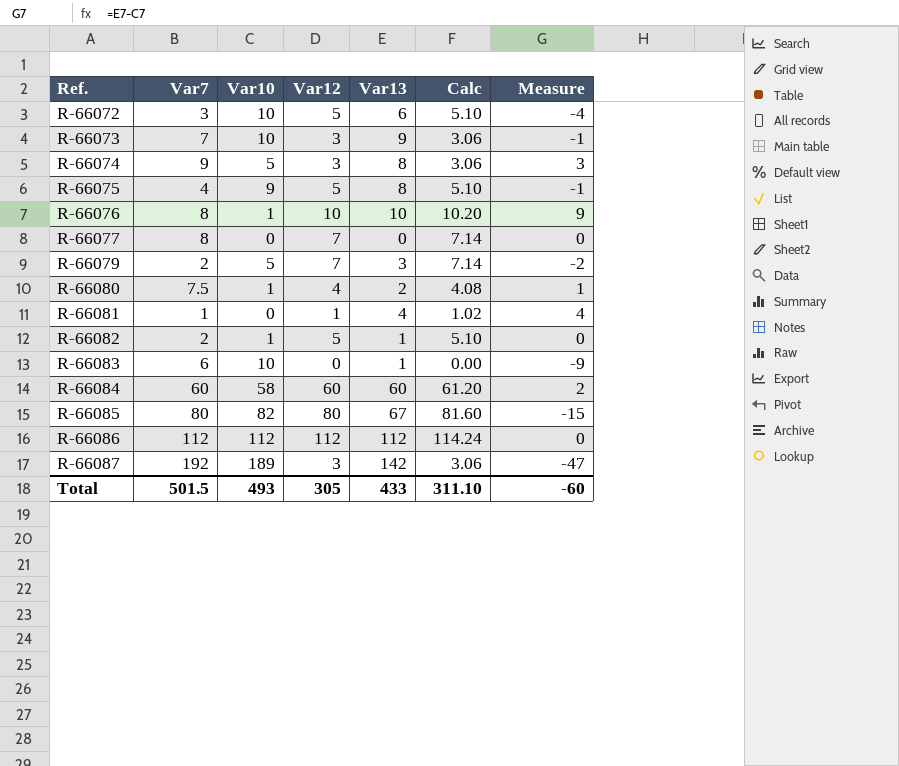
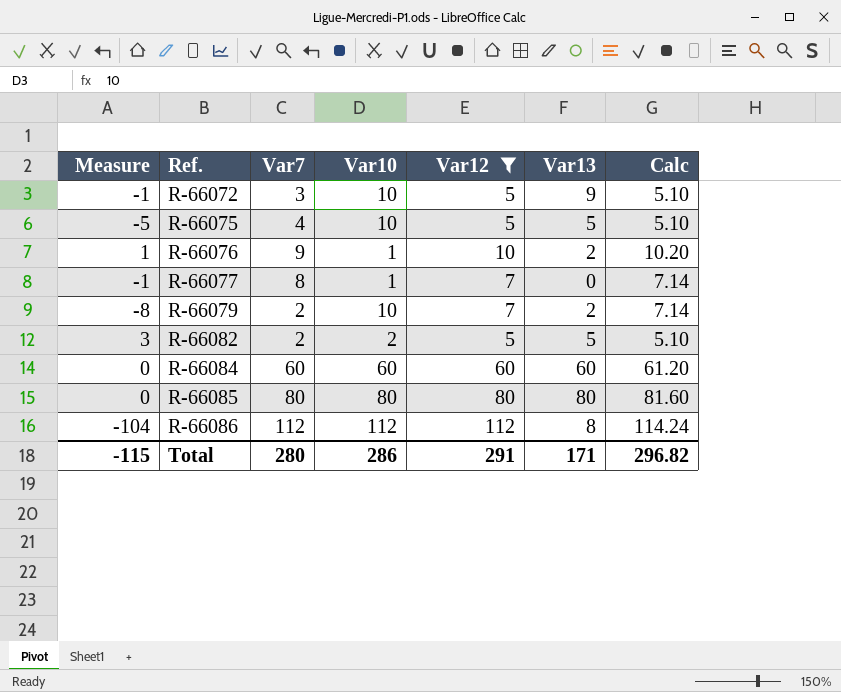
filter: none -> Var12 >= 5
column Measure | position: 7 -> 1
R-66072 | Measure: -4 -> -1
R-66072 | Var13: 6 -> 9
R-66075 | Measure: -1 -> -5
R-66075 | Var10: 9 -> 10
R-66075 | Var13: 8 -> 5
R-66076 | Measure: 9 -> 1
R-66076 | Var7: 8 -> 9
R-66076 | Var13: 10 -> 2
R-66077 | Measure: 0 -> -1
R-66077 | Var10: 0 -> 1
R-66079 | Measure: -2 -> -8
R-66079 | Var10: 5 -> 10
R-66079 | Var13: 3 -> 2
R-66082 | Measure: 0 -> 3
R-66082 | Var10: 1 -> 2
R-66082 | Var13: 1 -> 5
R-66084 | Measure: 2 -> 0
R-66084 | Var10: 58 -> 60
R-66085 | Measure: -15 -> 0
R-66085 | Var10: 82 -> 80
R-66085 | Var13: 67 -> 80
R-66086 | Measure: 0 -> -104
R-66086 | Var13: 112 -> 8
Total | Measure: -60 -> -115
Total | Var7: 501.5 -> 280
Total | Var10: 493 -> 286
Total | Var12: 305 -> 291
Total | Var13: 433 -> 171
Total | Calc: 311.10 -> 296.82

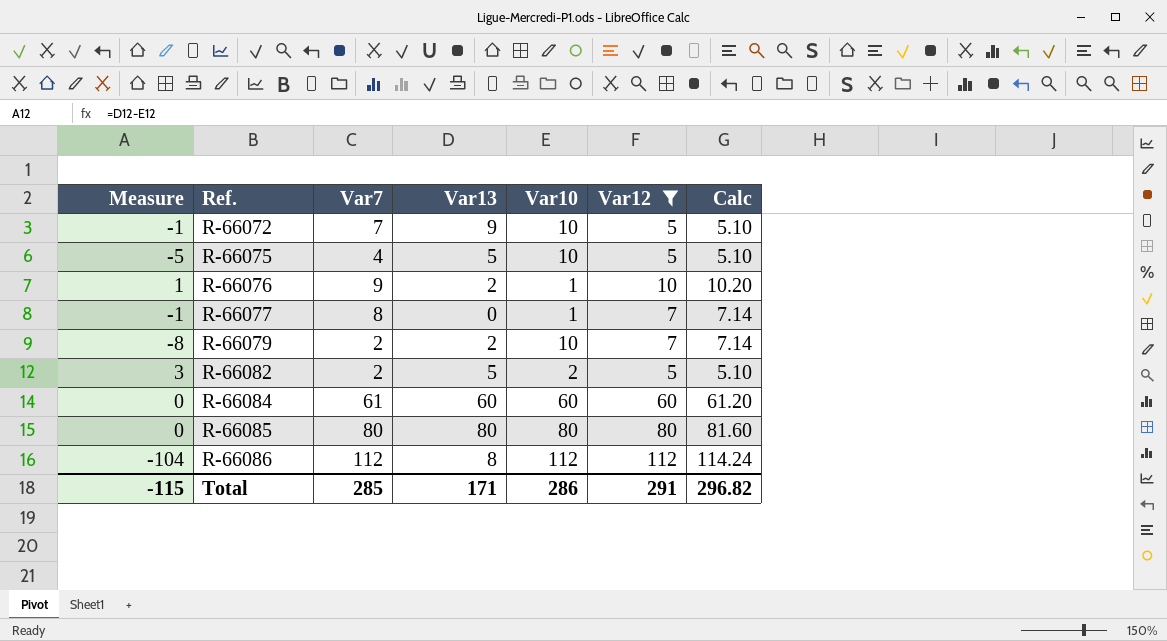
column Var13 | position: 6 -> 4
R-66072 | Var7: 3 -> 7
R-66084 | Var7: 60 -> 61
Total | Var7: 280 -> 285

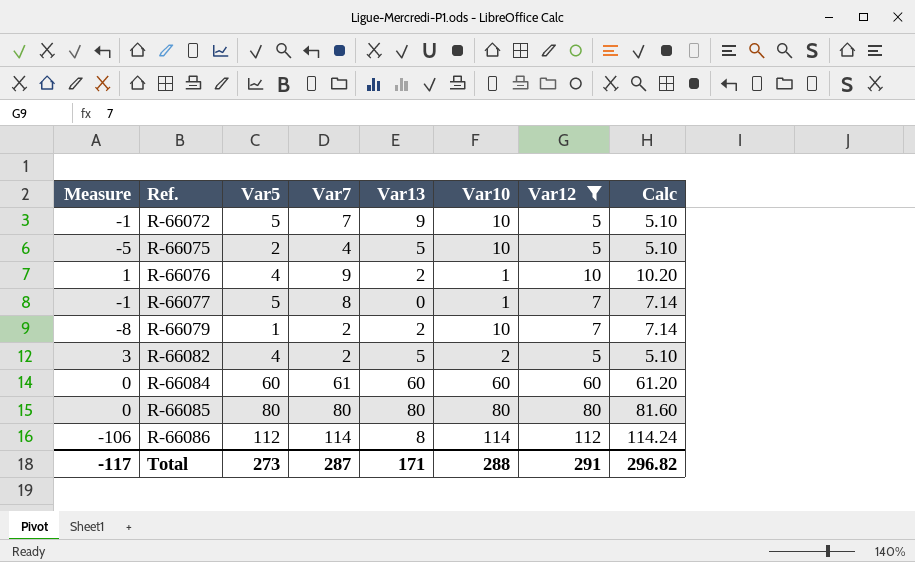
column Var5 | position: none -> 3
R-66086 | Measure: -104 -> -106
R-66086 | Var7: 112 -> 114
R-66086 | Var10: 112 -> 114
Total | Measure: -115 -> -117
Total | Var7: 285 -> 287
Total | Var10: 286 -> 288

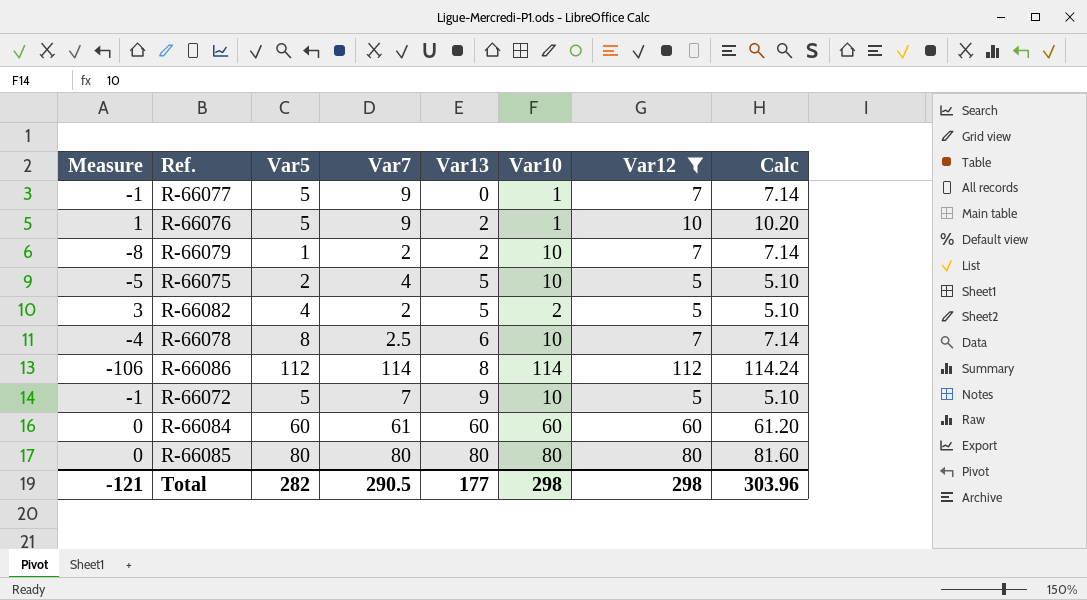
row order: Ref. ascending -> Var13 ascending
R-66077 | Var7: 8 -> 9
R-66076 | Var5: 4 -> 5
row R-66078: none -> -4 | 8 | 2.5 | 6 | 10 | 7 | 7.14
Total | Measure: -117 -> -121
Total | Var5: 273 -> 282
Total | Var7: 287 -> 290.5
Total | Var13: 171 -> 177
Total | Var10: 288 -> 298
Total | Var12: 291 -> 298
Total | Calc: 296.82 -> 303.96

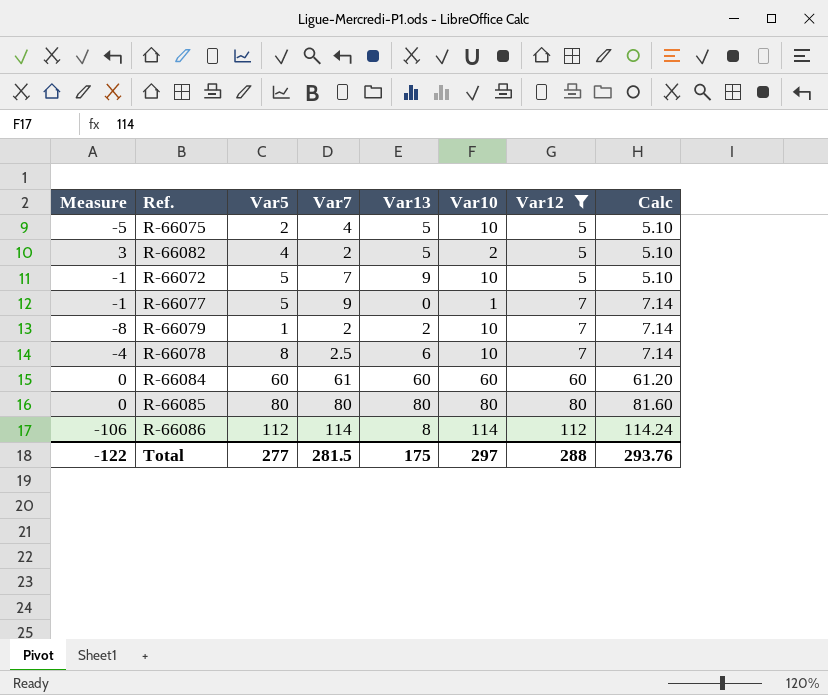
row order: Var13 ascending -> Var12 ascending
row R-66076: 1 | 5 | 9 | 2 | 1 | 10 | 10.20 -> none
Total | Measure: -121 -> -122
Total | Var5: 282 -> 277
Total | Var7: 290.5 -> 281.5
Total | Var13: 177 -> 175
Total | Var10: 298 -> 297
Total | Var12: 298 -> 288
Total | Calc: 303.96 -> 293.76

